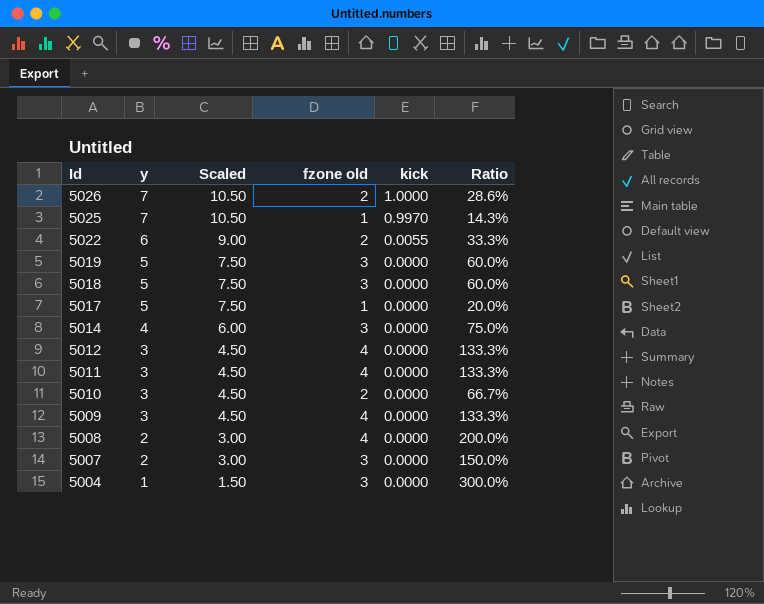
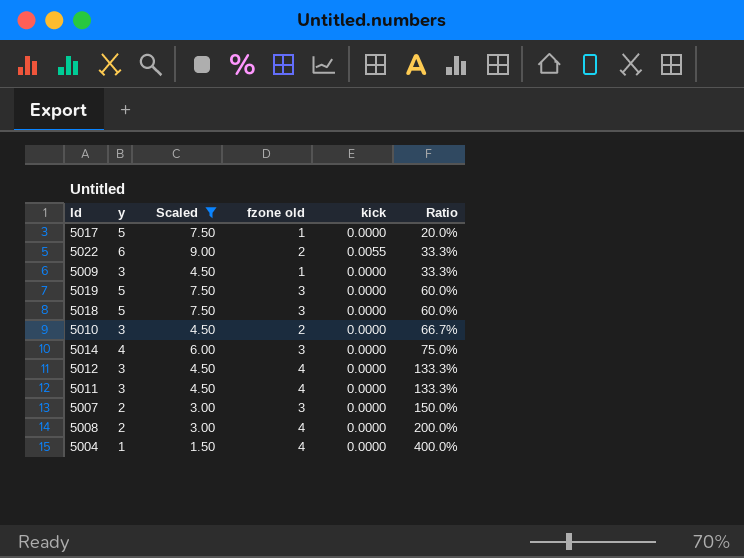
filter: none -> Scaled != 10.50
row order: Id descending -> Ratio ascending
5009 | fzone old: 4 -> 1
5009 | Ratio: 133.3% -> 33.3%
5004 | fzone old: 3 -> 4
5004 | Ratio: 300.0% -> 400.0%

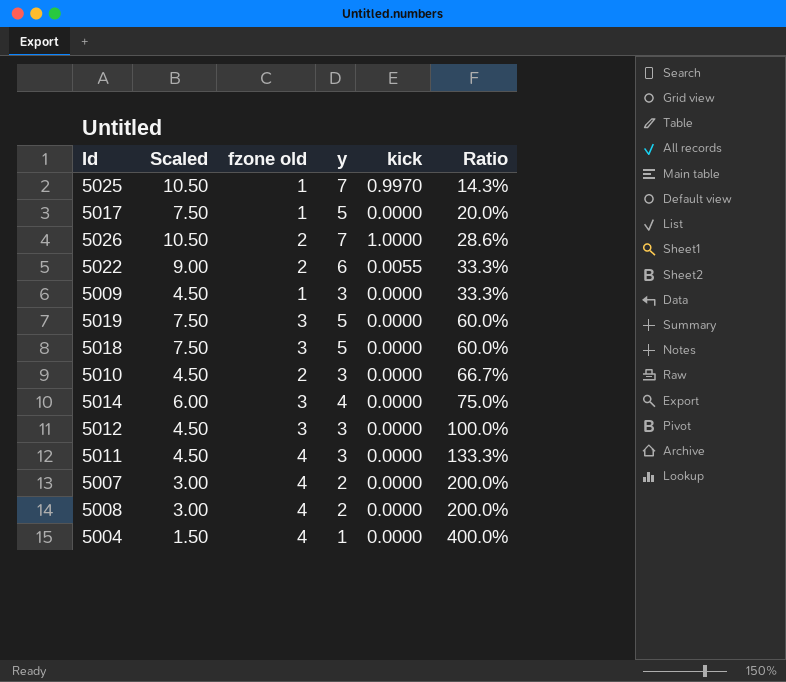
filter: Scaled != 10.50 -> none
column y | position: 2 -> 4
5012 | fzone old: 4 -> 3
5012 | Ratio: 133.3% -> 100.0%
5007 | fzone old: 3 -> 4
5007 | Ratio: 150.0% -> 200.0%

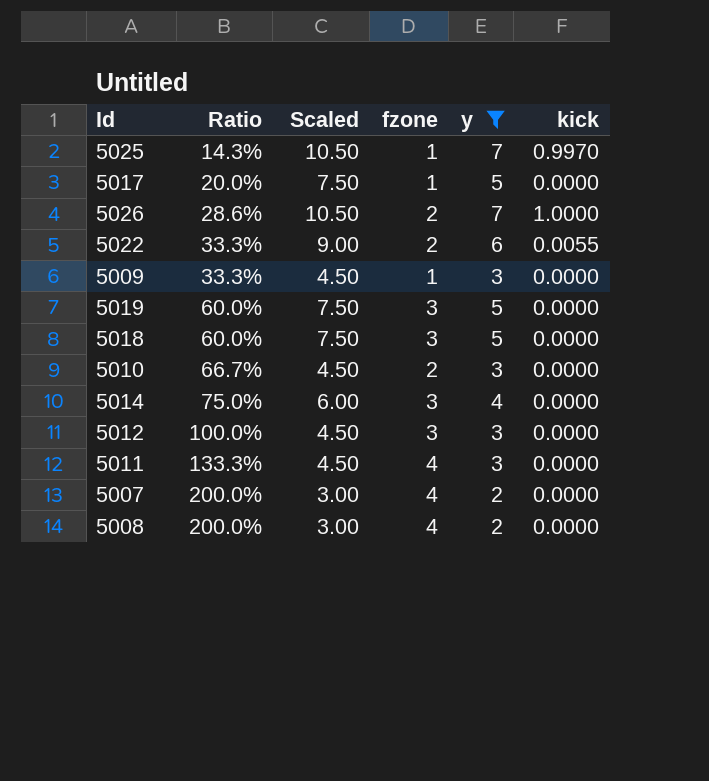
filter: none -> y != 1
column Ratio | position: 6 -> 2
column name: fzone old -> fzone

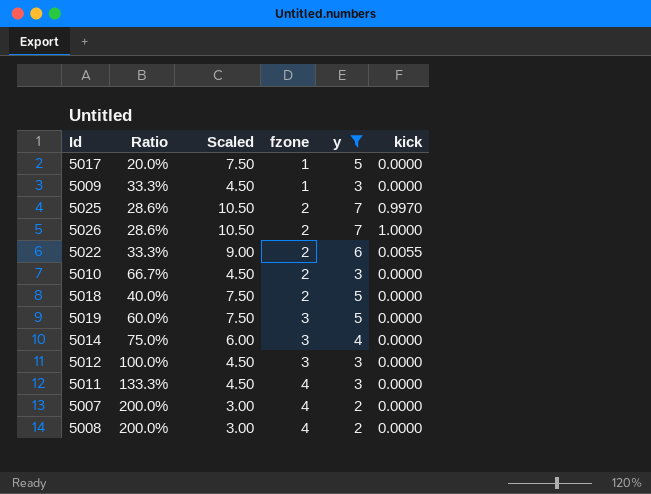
row order: Ratio ascending -> fzone ascending
5025 | Ratio: 14.3% -> 28.6%
5025 | fzone: 1 -> 2
5018 | Ratio: 60.0% -> 40.0%
5018 | fzone: 3 -> 2

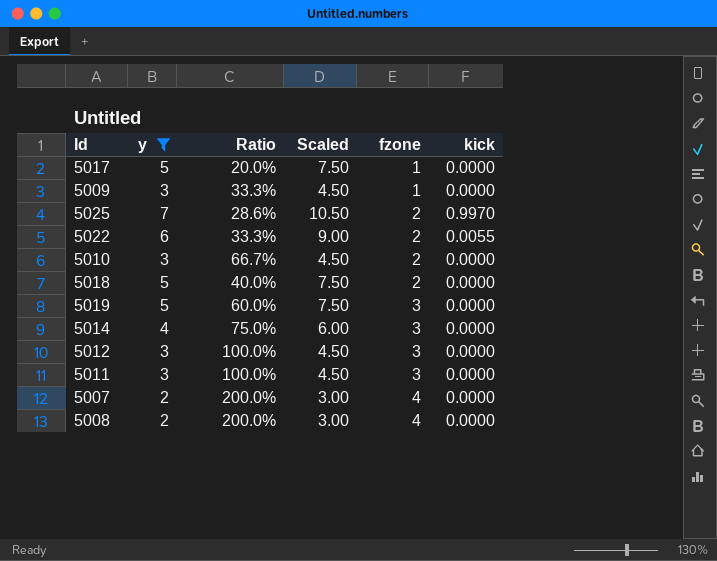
column y | position: 5 -> 2
row 5026: 28.6% | 10.50 | 2 | 7 | 1.0000 -> none
5011 | Ratio: 133.3% -> 100.0%
5011 | fzone: 4 -> 3

